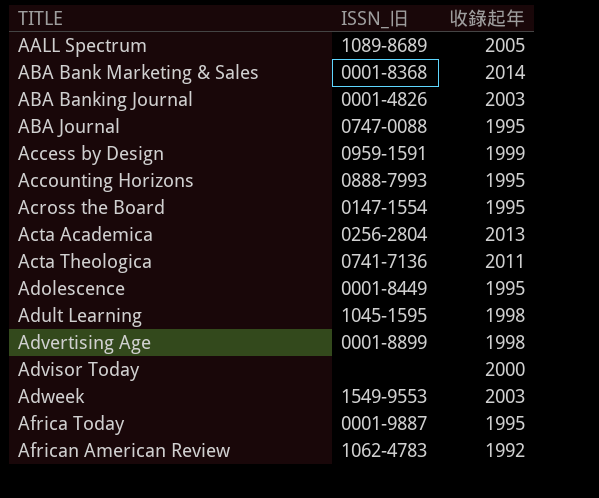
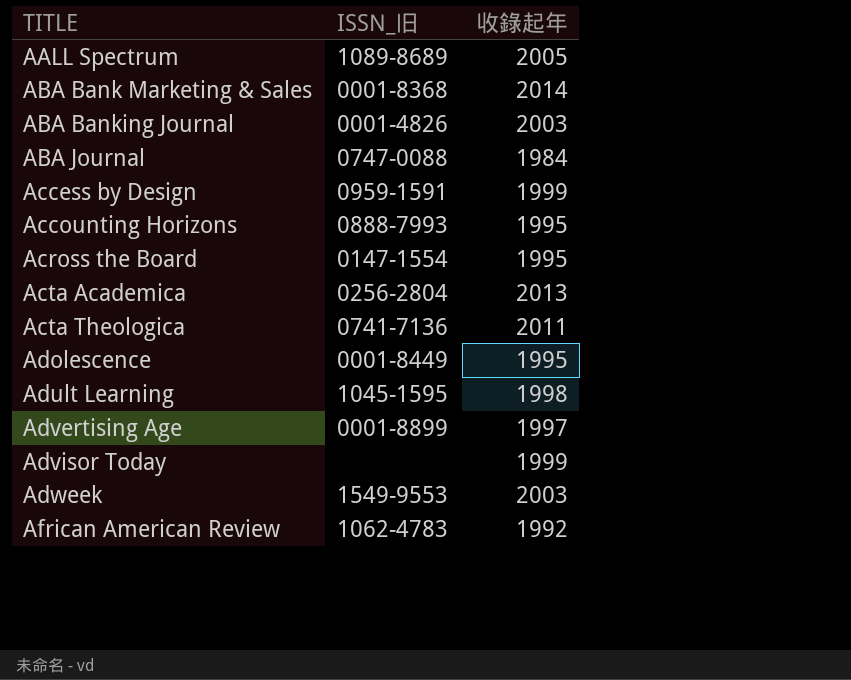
row Africa Today: 0001-9887 | 1995 -> none
ABA Journal | 收錄起年: 1995 -> 1984
Advertising Age | 收錄起年: 1998 -> 1997
Advisor Today | 收錄起年: 2000 -> 1999

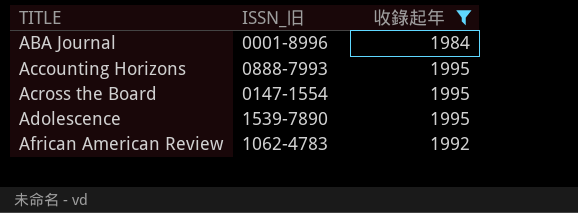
filter: none -> 收錄起年 <= 1995
ABA Journal | ISSN_旧: 0747-0088 -> 0001-8996
Adolescence | ISSN_旧: 0001-8449 -> 1539-7890

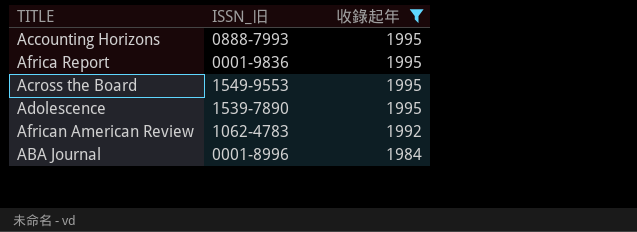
row order: TITLE ascending -> 收錄起年 descending
row Africa Report: none -> 0001-9836 | 1995
Across the Board | ISSN_旧: 0147-1554 -> 1549-9553

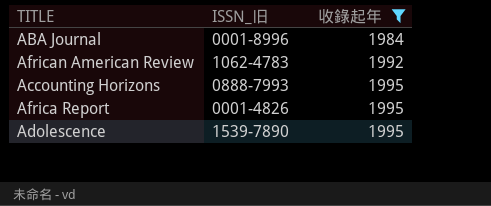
row order: 收錄起年 descending -> 收錄起年 ascending
row Across the Board: 1549-9553 | 1995 -> none
Africa Report | ISSN_旧: 0001-9836 -> 0001-4826

